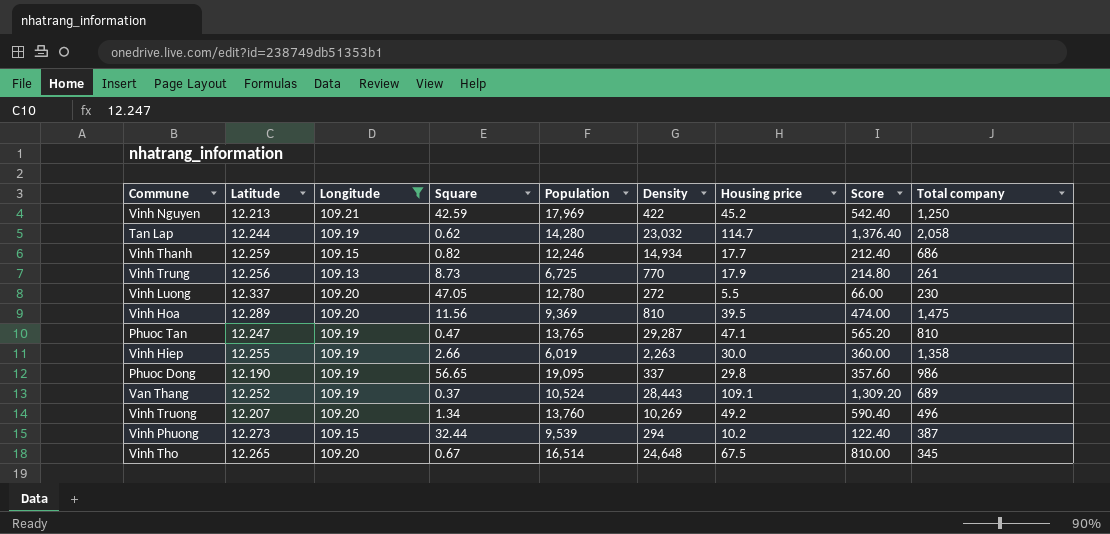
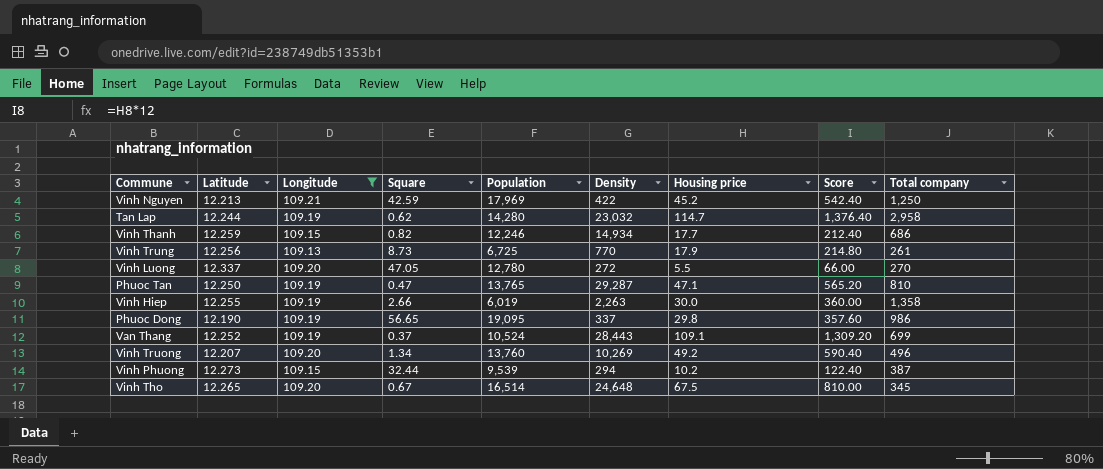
row Vinh Hoa: 12.289 | 109.20 | 11.56 | 9,369 | 810 | 39.5 | 474.00 | 1,475 -> none
Tan Lap | Total company: 2,058 -> 2,958
Vinh Luong | Total company: 230 -> 270
Phuoc Tan | Latitude: 12.247 -> 12.250
Van Thang | Total company: 689 -> 699

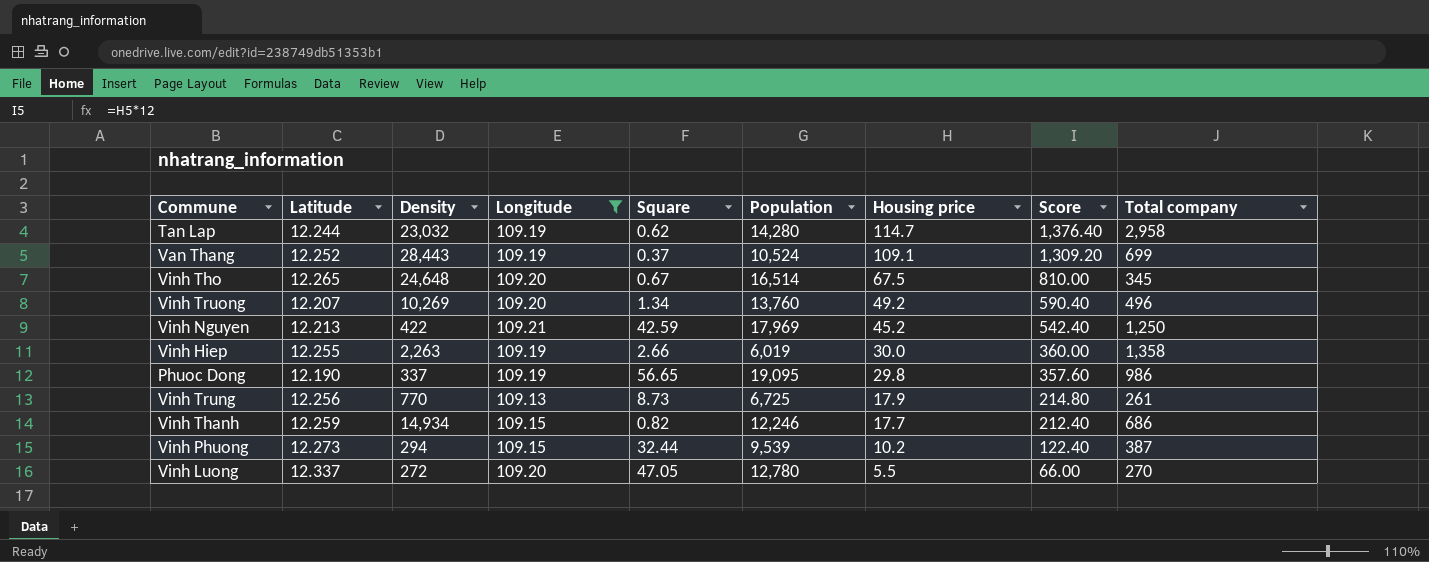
row order: none -> Housing price descending
column Density | position: 6 -> 3
row Phuoc Tan: 12.250 | 109.19 | 0.47 | 13,765 | 29,287 | 47.1 | 565.20 | 810 -> none

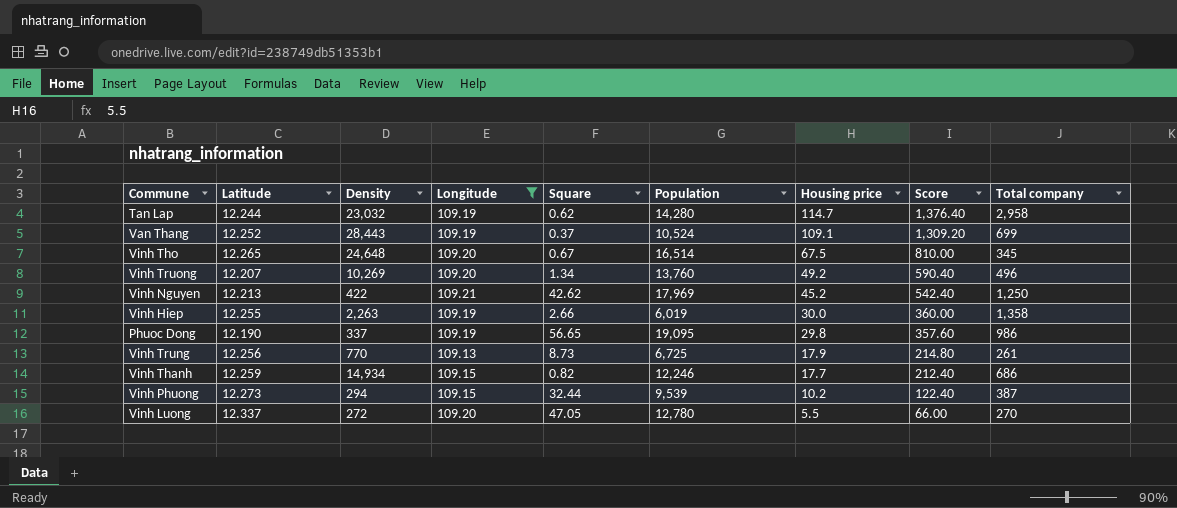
Vinh Nguyen | Square: 42.59 -> 42.62

